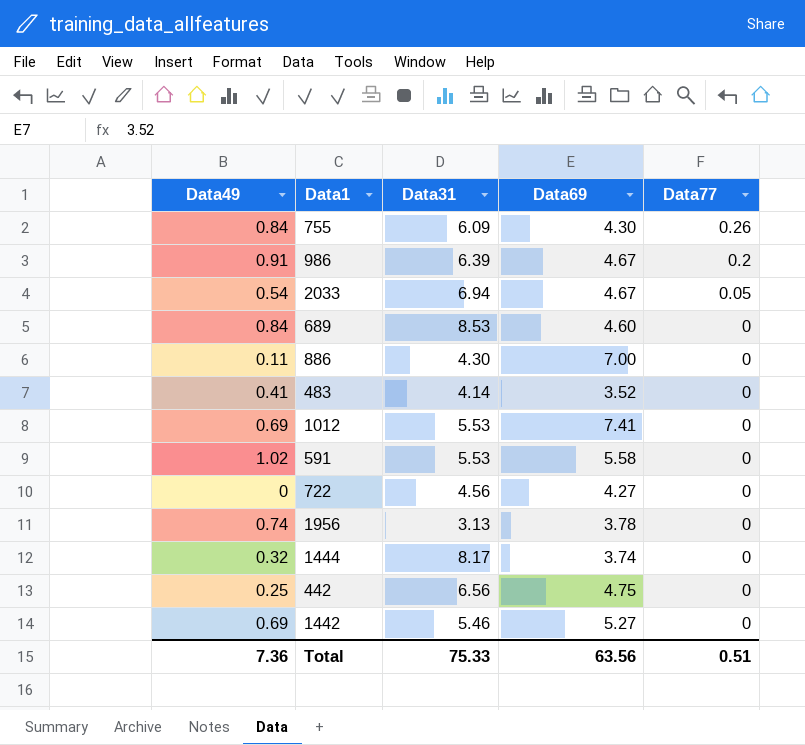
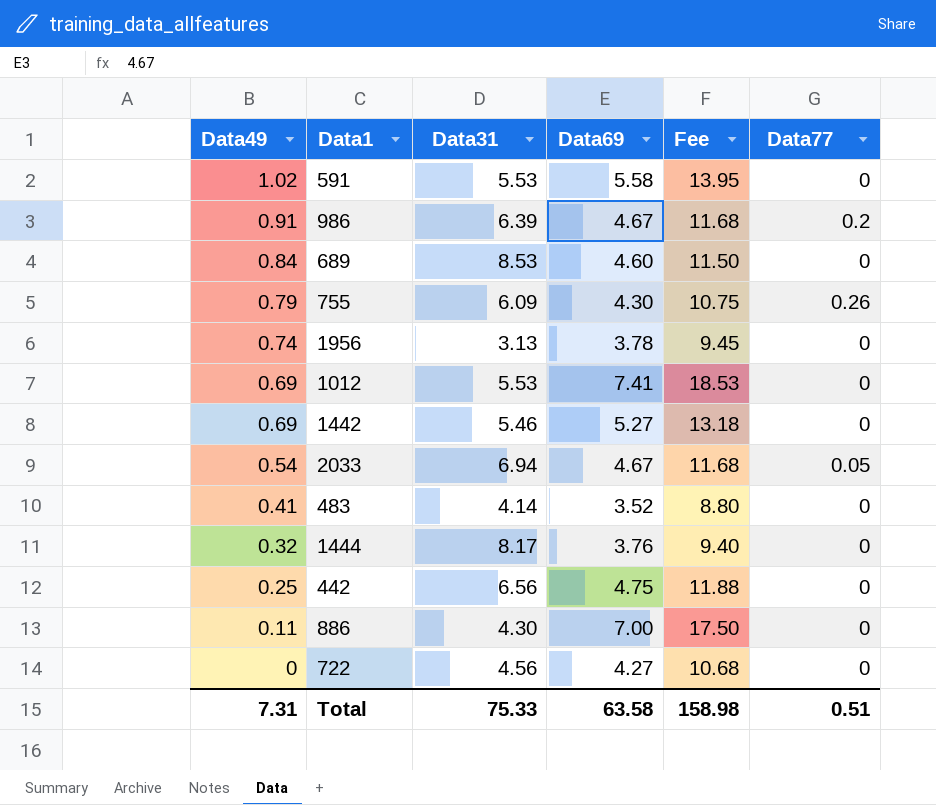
row order: Data77 descending -> Data49 descending
column Fee | formula: none -> [Data69] * 2.5
755 | Data49: 0.84 -> 0.79
1444 | Data69: 3.74 -> 3.76
Total | Data49: 7.36 -> 7.31
Total | Data69: 63.56 -> 63.58

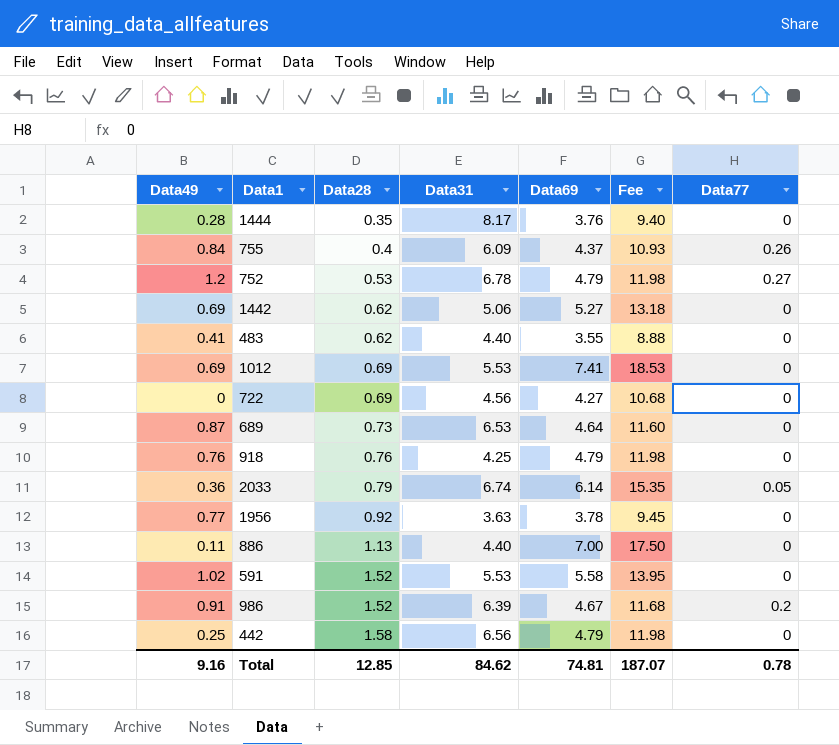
row order: Data49 descending -> Data28 ascending
column Data28 | position: none -> 3
1444 | Data49: 0.32 -> 0.28
755 | Data49: 0.79 -> 0.84
755 | Data69: 4.30 -> 4.37
755 | Fee: 10.75 -> 10.93
row 752: none -> 1.2 | 0.53 | 6.78 | 4.79 | 11.98 | 0.27
1442 | Data31: 5.46 -> 5.06
483 | Data31: 4.14 -> 4.40
483 | Data69: 3.52 -> 3.55
483 | Fee: 8.80 -> 8.88
689 | Data49: 0.84 -> 0.87
689 | Data31: 8.53 -> 6.53
689 | Data69: 4.60 -> 4.64
689 | Fee: 11.50 -> 11.60
row 918: none -> 0.76 | 0.76 | 4.25 | 4.79 | 11.98 | 0
2033 | Data49: 0.54 -> 0.36
2033 | Data31: 6.94 -> 6.74
2033 | Data69: 4.67 -> 6.14
2033 | Fee: 11.68 -> 15.35
1956 | Data49: 0.74 -> 0.77
1956 | Data31: 3.13 -> 3.63
886 | Data31: 4.30 -> 4.40
442 | Data69: 4.75 -> 4.79
442 | Fee: 11.88 -> 11.98
Total | Data49: 7.31 -> 9.16
Total | Data31: 75.33 -> 84.62
Total | Data69: 63.58 -> 74.81
Total | Fee: 158.98 -> 187.07
Total | Data77: 0.51 -> 0.78

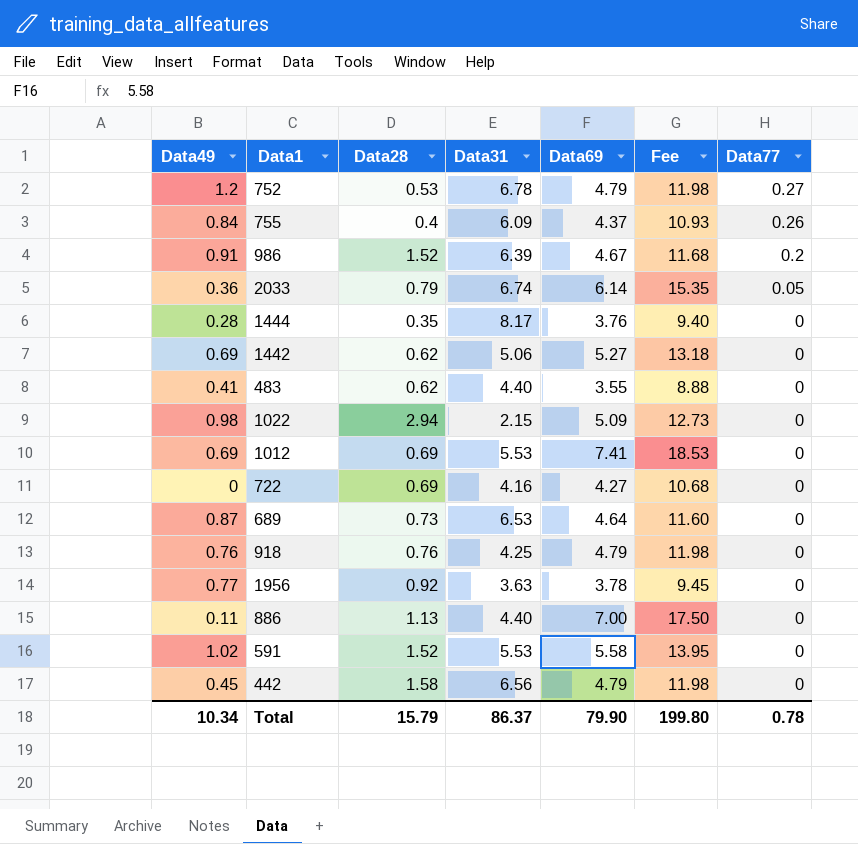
row order: Data28 ascending -> Data77 descending
row 1022: none -> 0.98 | 2.94 | 2.15 | 5.09 | 12.73 | 0
722 | Data31: 4.56 -> 4.16
442 | Data49: 0.25 -> 0.45
Total | Data49: 9.16 -> 10.34
Total | Data28: 12.85 -> 15.79
Total | Data31: 84.62 -> 86.37
Total | Data69: 74.81 -> 79.90
Total | Fee: 187.07 -> 199.80

